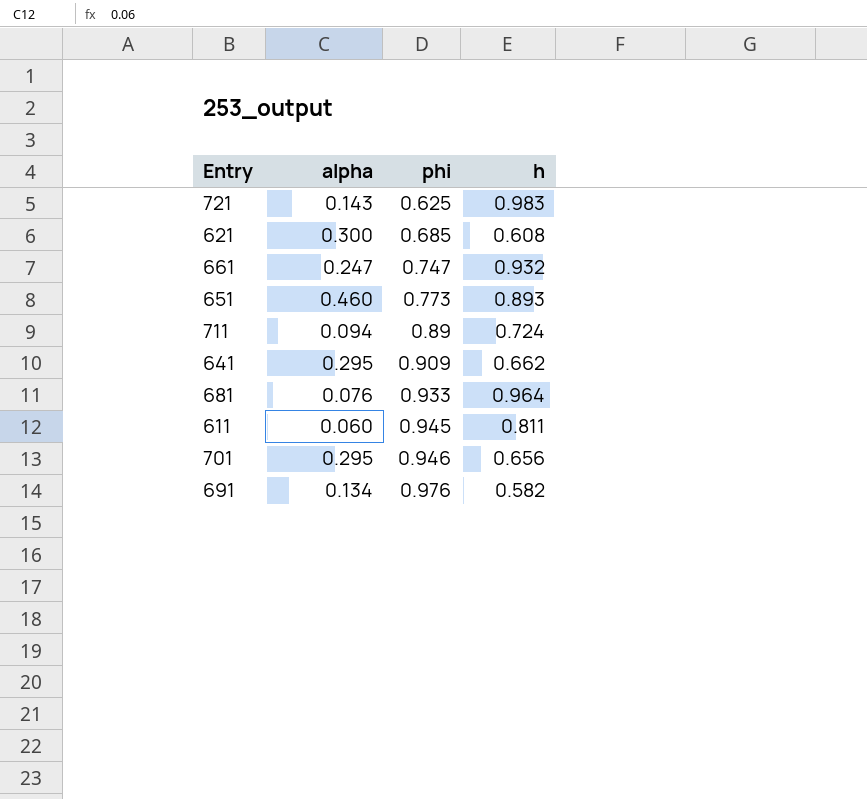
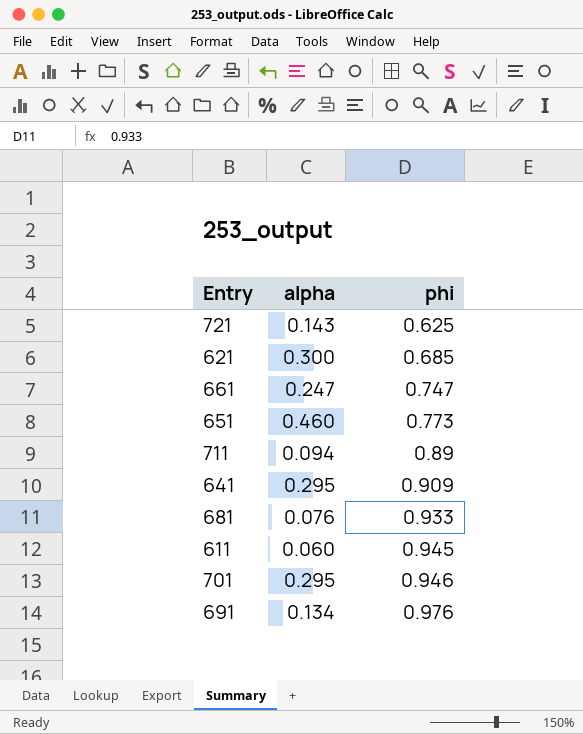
column h | position: 4 -> none

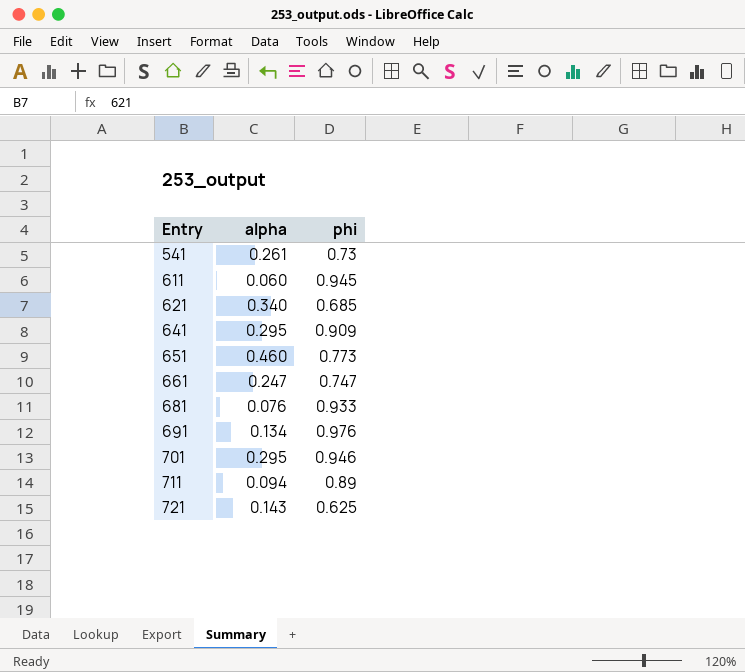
row order: phi ascending -> Entry ascending
row 541: none -> 0.261 | 0.73
621 | alpha: 0.300 -> 0.340

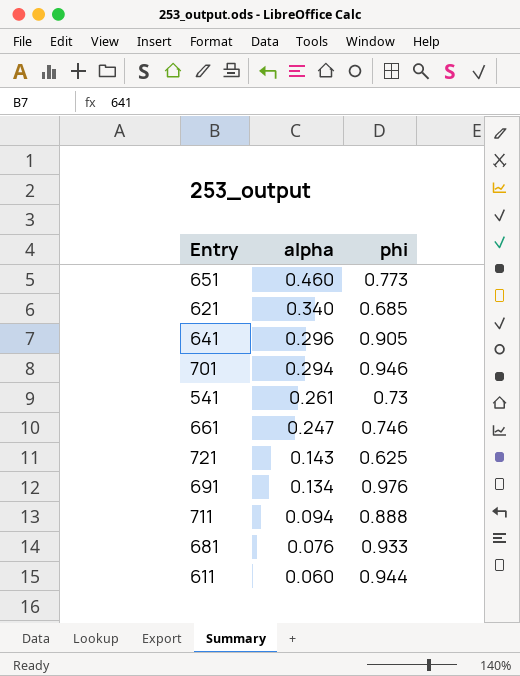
row order: Entry ascending -> alpha descending
641 | alpha: 0.295 -> 0.296
641 | phi: 0.909 -> 0.905
701 | alpha: 0.295 -> 0.294
661 | phi: 0.747 -> 0.746
711 | phi: 0.89 -> 0.888
611 | phi: 0.945 -> 0.944

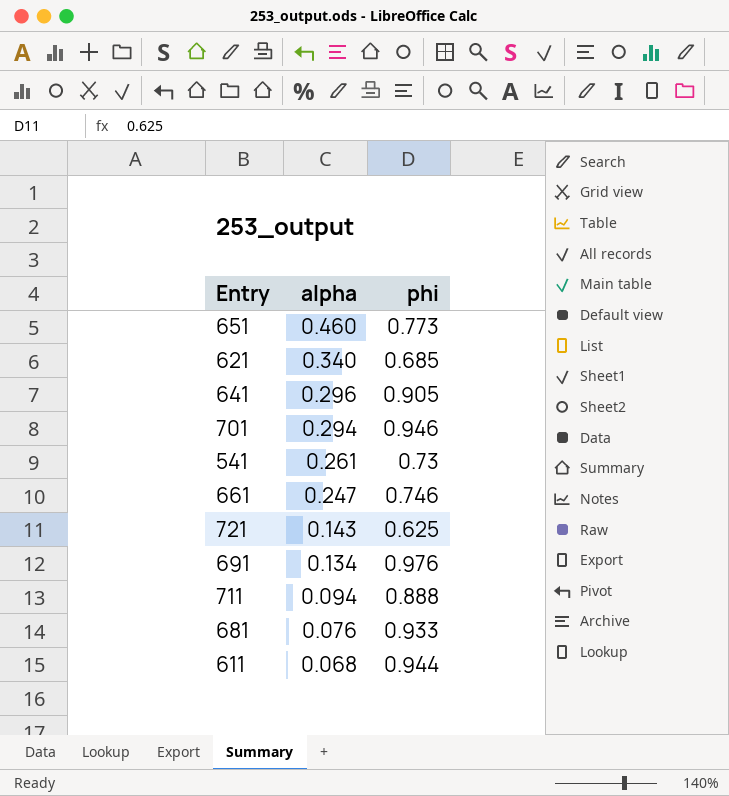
611 | alpha: 0.060 -> 0.068

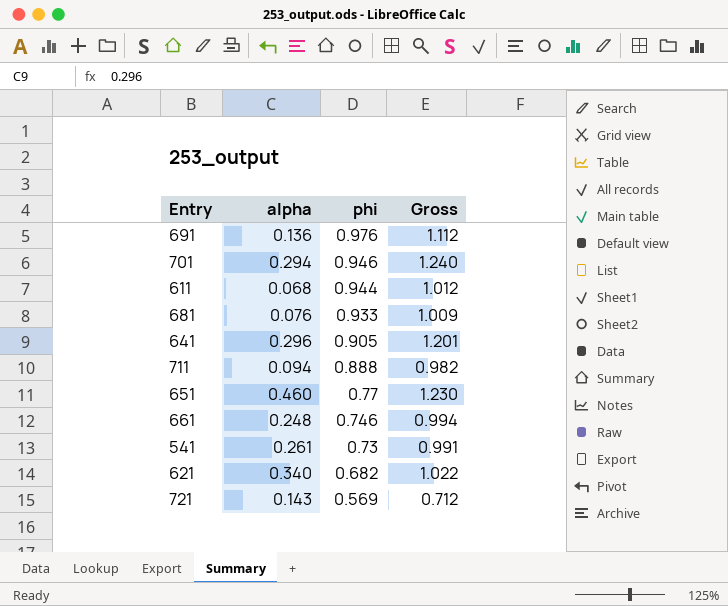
row order: alpha descending -> phi descending
column Gross | formula: none -> [alpha] + [phi]
691 | alpha: 0.134 -> 0.136
651 | phi: 0.773 -> 0.77
661 | alpha: 0.247 -> 0.248
621 | phi: 0.685 -> 0.682
721 | phi: 0.625 -> 0.569

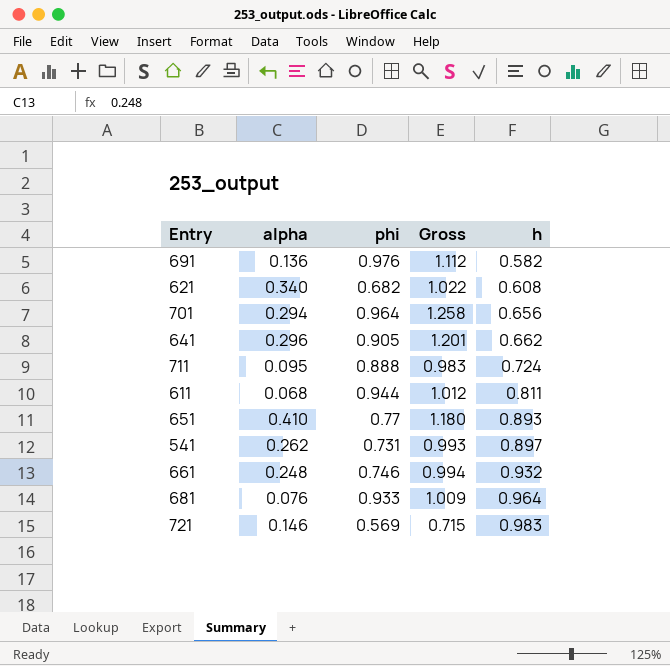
row order: phi descending -> h ascending
column h | position: none -> 5
701 | phi: 0.946 -> 0.964
701 | Gross: 1.240 -> 1.258
711 | alpha: 0.094 -> 0.095
711 | Gross: 0.982 -> 0.983
651 | alpha: 0.460 -> 0.410
651 | Gross: 1.230 -> 1.180
541 | alpha: 0.261 -> 0.262
541 | phi: 0.73 -> 0.731
541 | Gross: 0.991 -> 0.993
721 | alpha: 0.143 -> 0.146
721 | Gross: 0.712 -> 0.715

